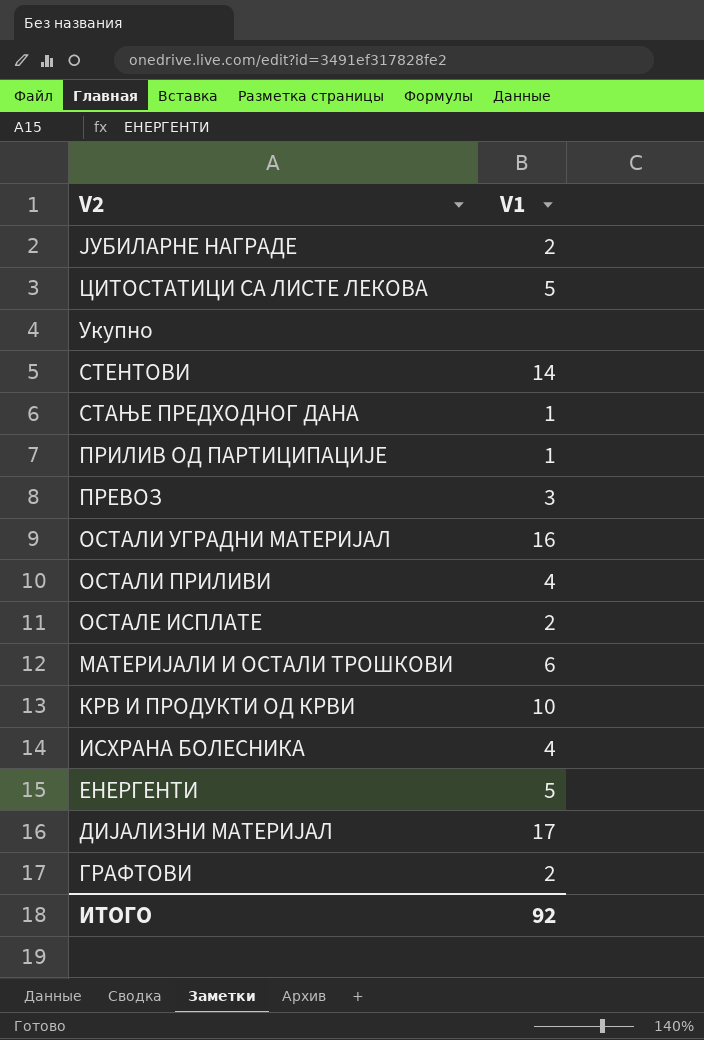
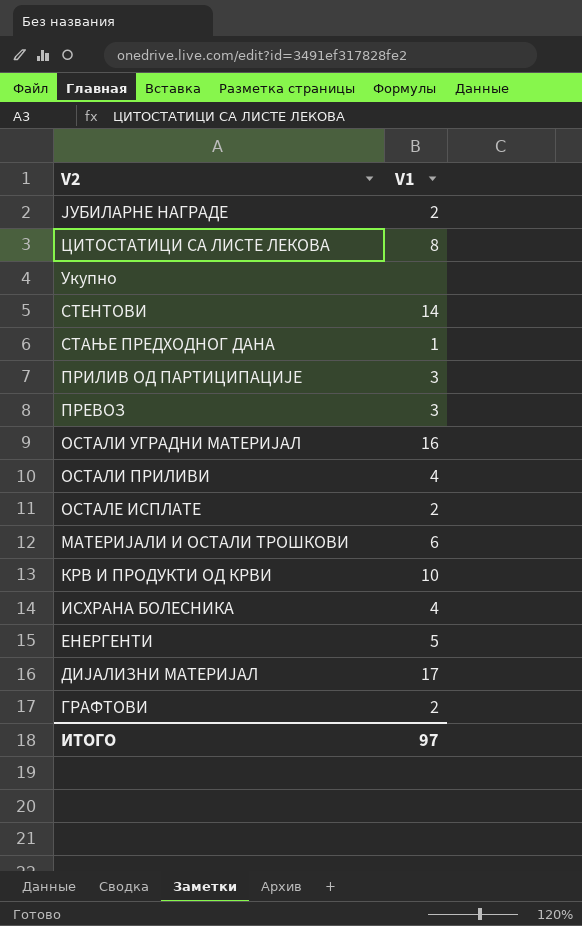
ЦИТОСТАТИЦИ СА ЛИСТЕ ЛЕКОВА | V1: 5 -> 8
ПРИЛИВ ОД ПАРТИЦИПАЦИЈЕ | V1: 1 -> 3
ИТОГО | V1: 92 -> 97

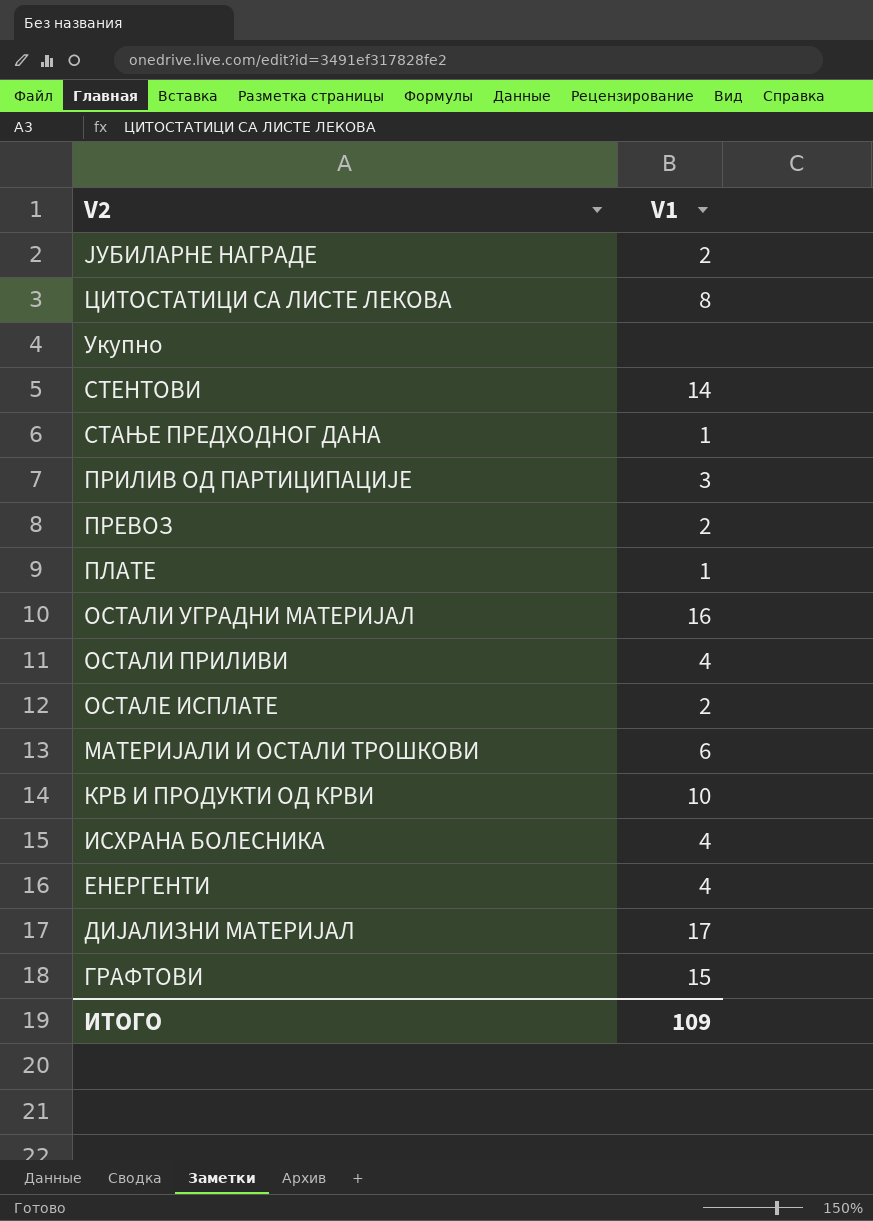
ПРЕВОЗ | V1: 3 -> 2
row ПЛАТЕ: none -> 1
ЕНЕРГЕНТИ | V1: 5 -> 4
ГРАФТОВИ | V1: 2 -> 15
ИТОГО | V1: 97 -> 109

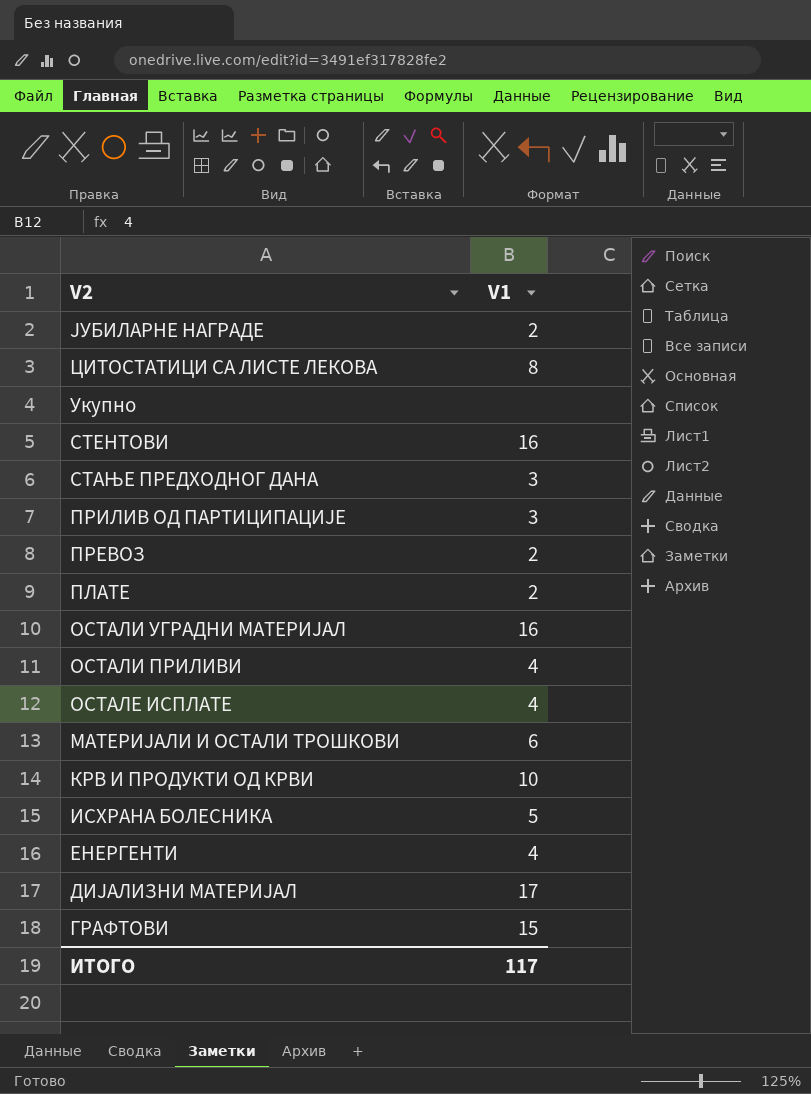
СТЕНТОВИ | V1: 14 -> 16
СТАЊЕ ПРЕДХОДНОГ ДАНА | V1: 1 -> 3
ПЛАТЕ | V1: 1 -> 2
ОСТАЛЕ ИСПЛАТЕ | V1: 2 -> 4
ИСХРАНА БОЛЕСНИКА | V1: 4 -> 5
ИТОГО | V1: 109 -> 117

